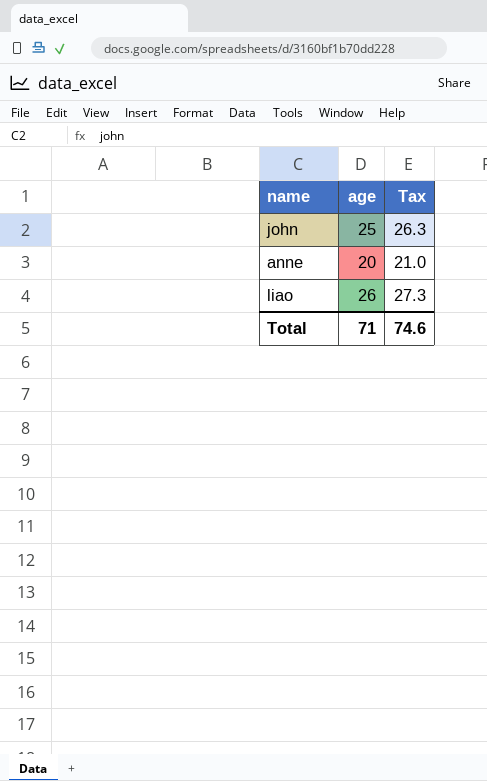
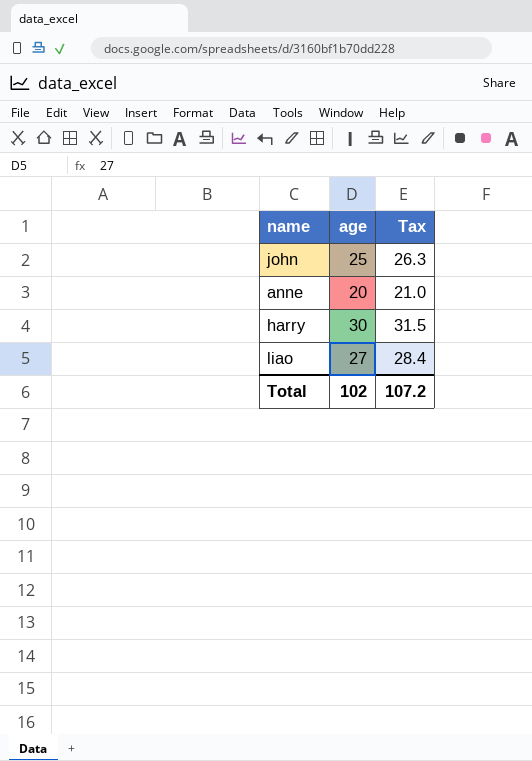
row harry: none -> 30 | 31.5
liao | age: 26 -> 27
liao | Tax: 27.3 -> 28.4
Total | age: 71 -> 102
Total | Tax: 74.6 -> 107.2

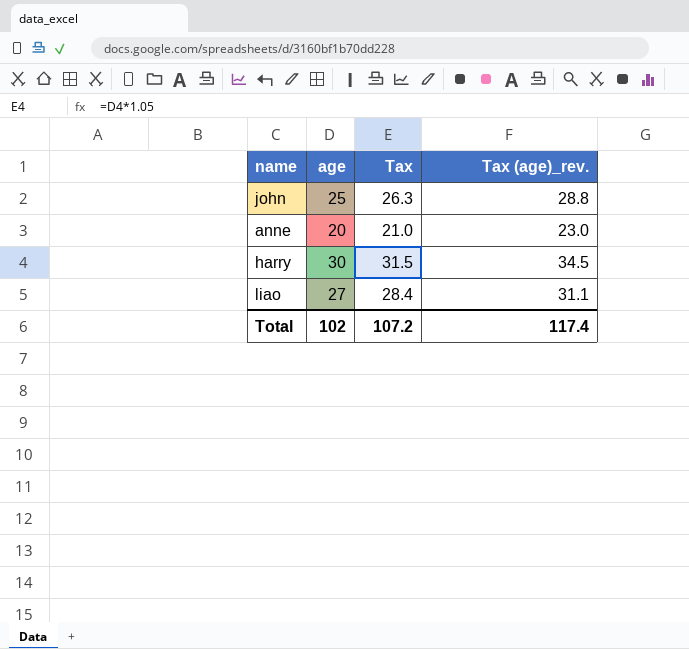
column Tax (age)_rev. | formula: none -> [age] * 1.15

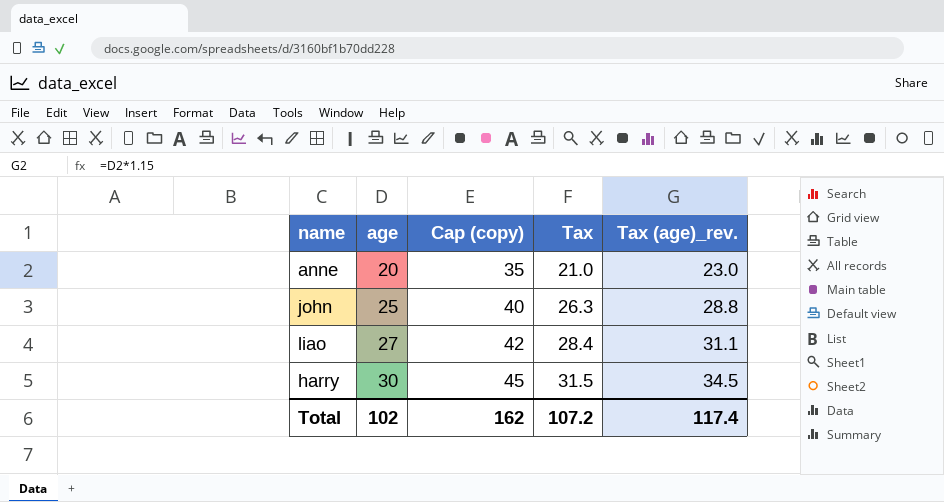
row order: none -> age ascending
column Cap (copy) | formula: none -> [age] + 15

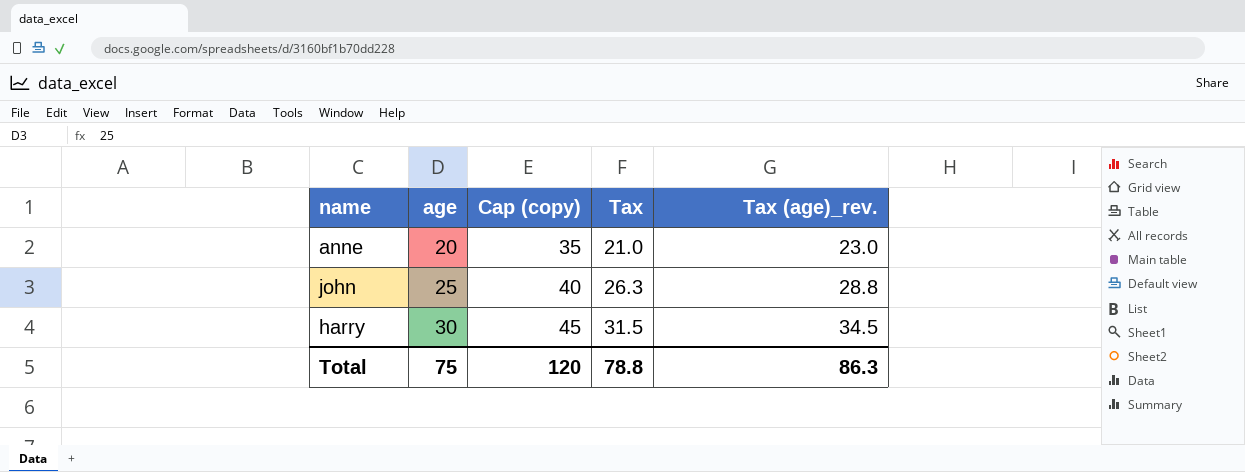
row liao: 27 | 42 | 28.4 | 31.1 -> none
Total | age: 102 -> 75
Total | Cap (copy): 162 -> 120
Total | Tax: 107.2 -> 78.8
Total | Tax (age)_rev.: 117.4 -> 86.3

